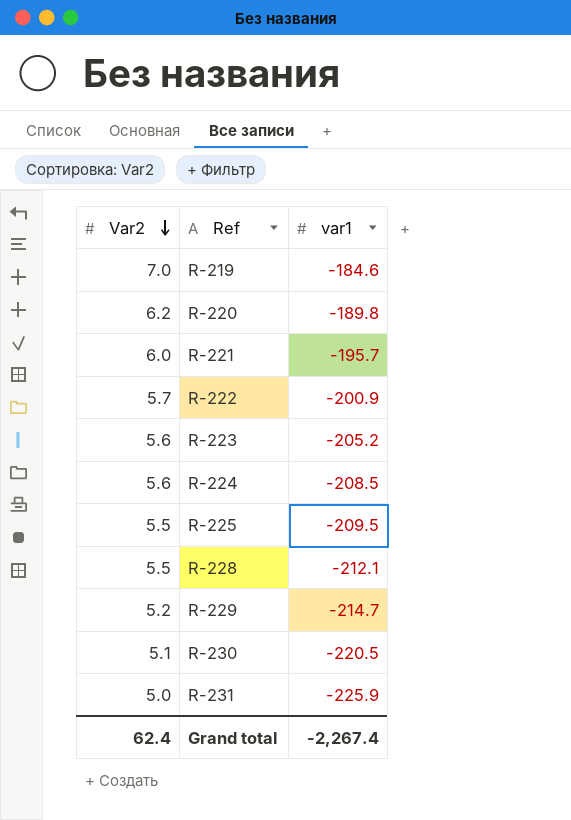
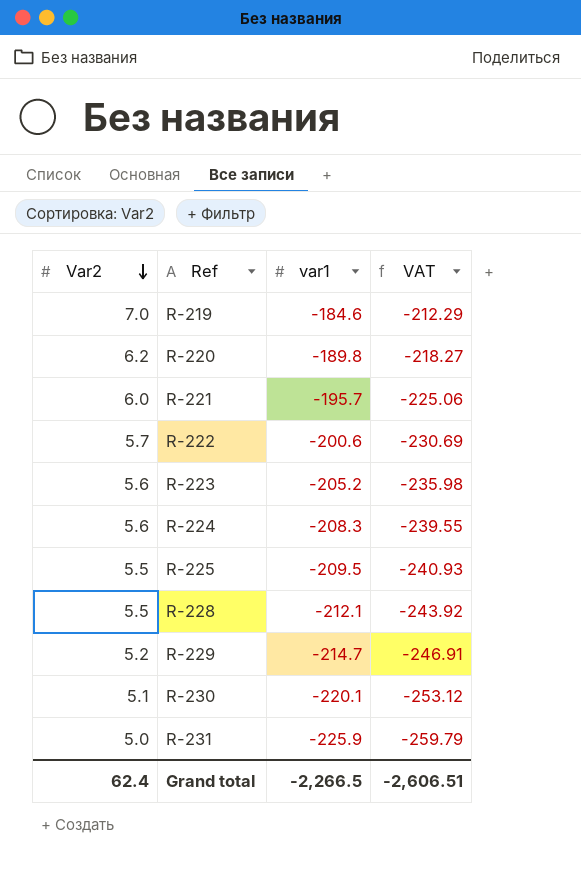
column VAT | formula: none -> [var1] * 1.15
R-222 | var1: -200.9 -> -200.6
R-224 | var1: -208.5 -> -208.3
R-230 | var1: -220.5 -> -220.1
Grand total | var1: -2,267.4 -> -2,266.5

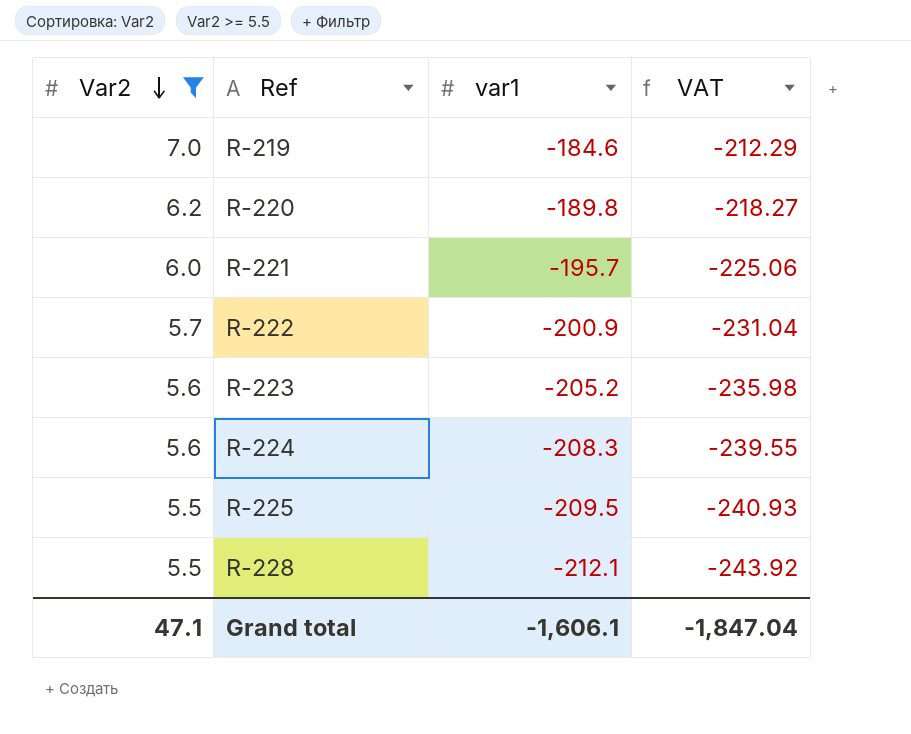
filter: none -> Var2 >= 5.5
R-222 | var1: -200.6 -> -200.9
R-222 | VAT: -230.69 -> -231.04
Grand total | Var2: 62.4 -> 47.1
Grand total | var1: -2,266.5 -> -1,606.1
Grand total | VAT: -2,606.51 -> -1,847.04

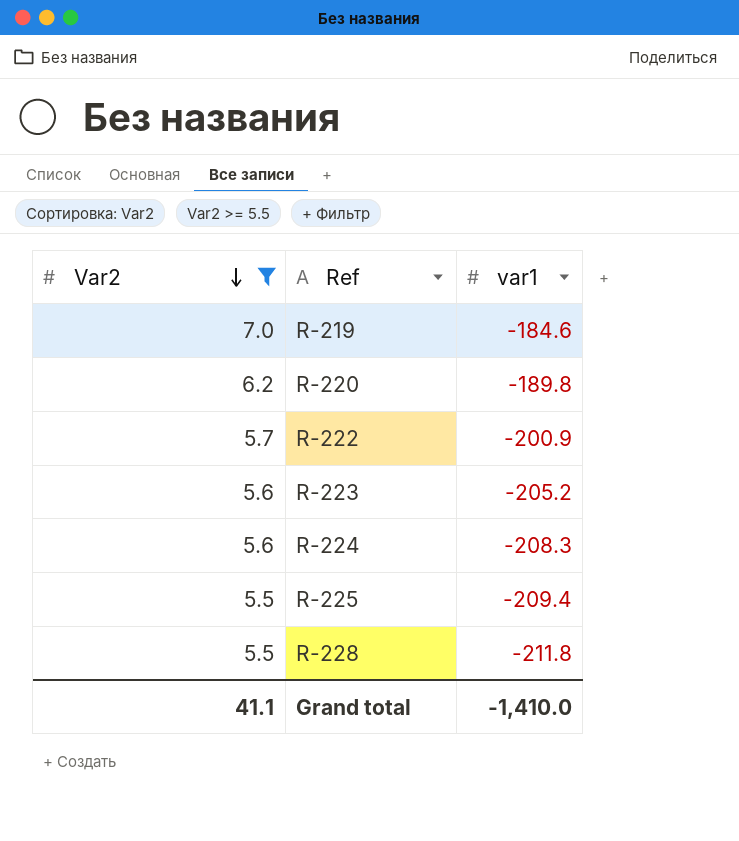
column VAT | formula: [var1] * 1.15 -> none
row R-221: 6.0 | -195.7 | -225.06 -> none
R-225 | var1: -209.5 -> -209.4
R-228 | var1: -212.1 -> -211.8
Grand total | Var2: 47.1 -> 41.1
Grand total | var1: -1,606.1 -> -1,410.0

